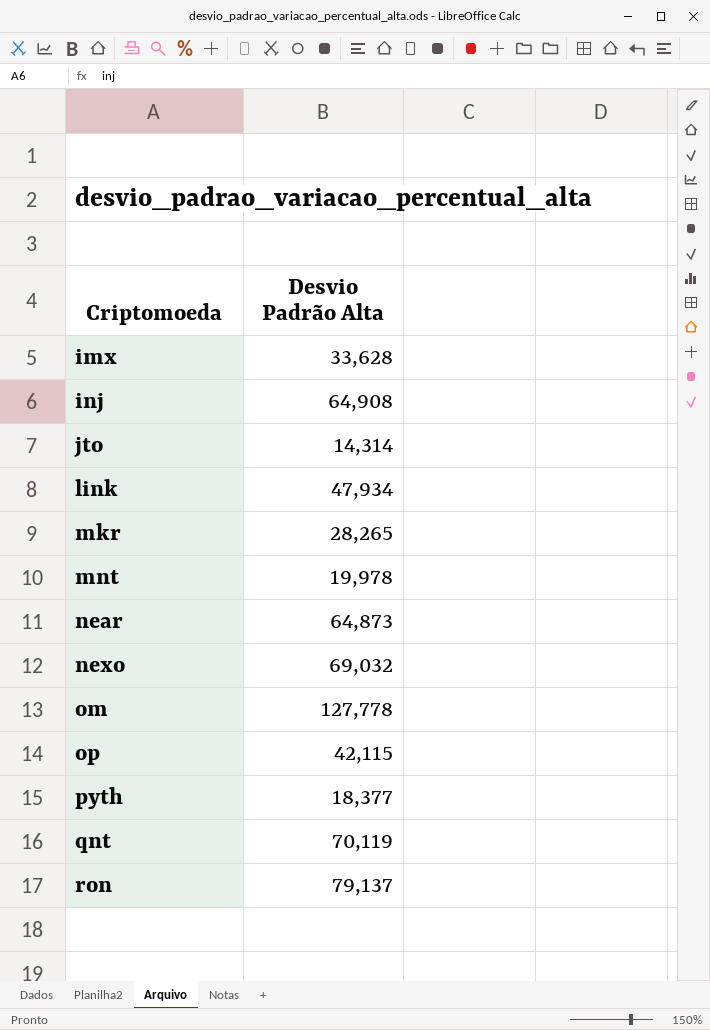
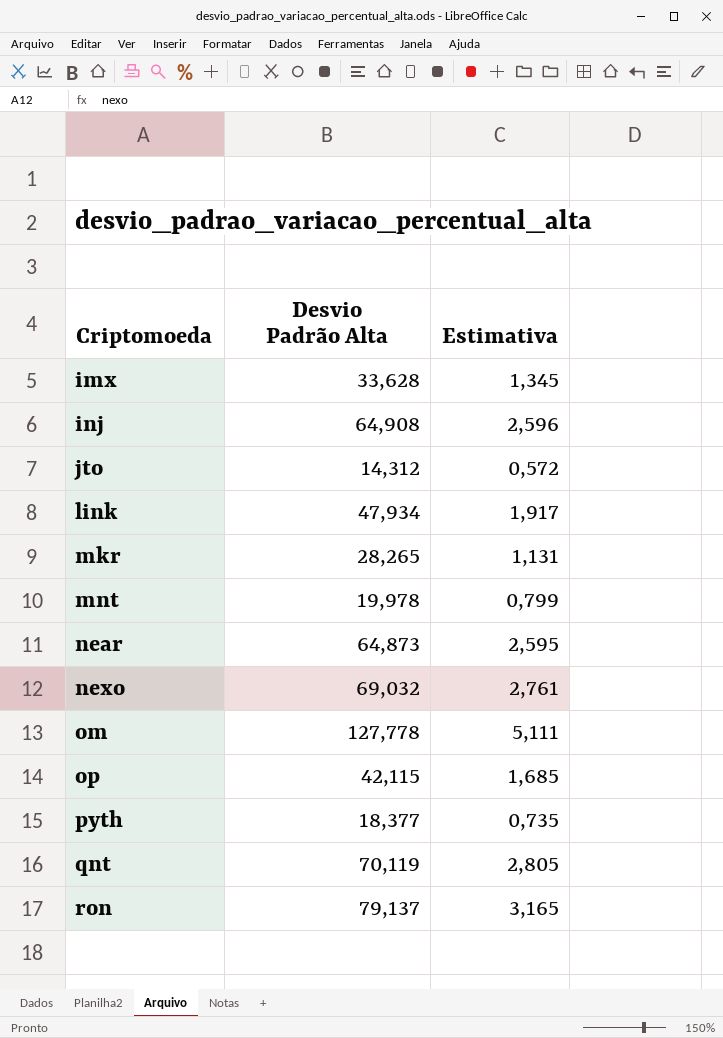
column Estimativa | formula: none -> [Desvio Padrão Alta] * 0,04
jto | Desvio Padrão Alta: 14,314 -> 14,312

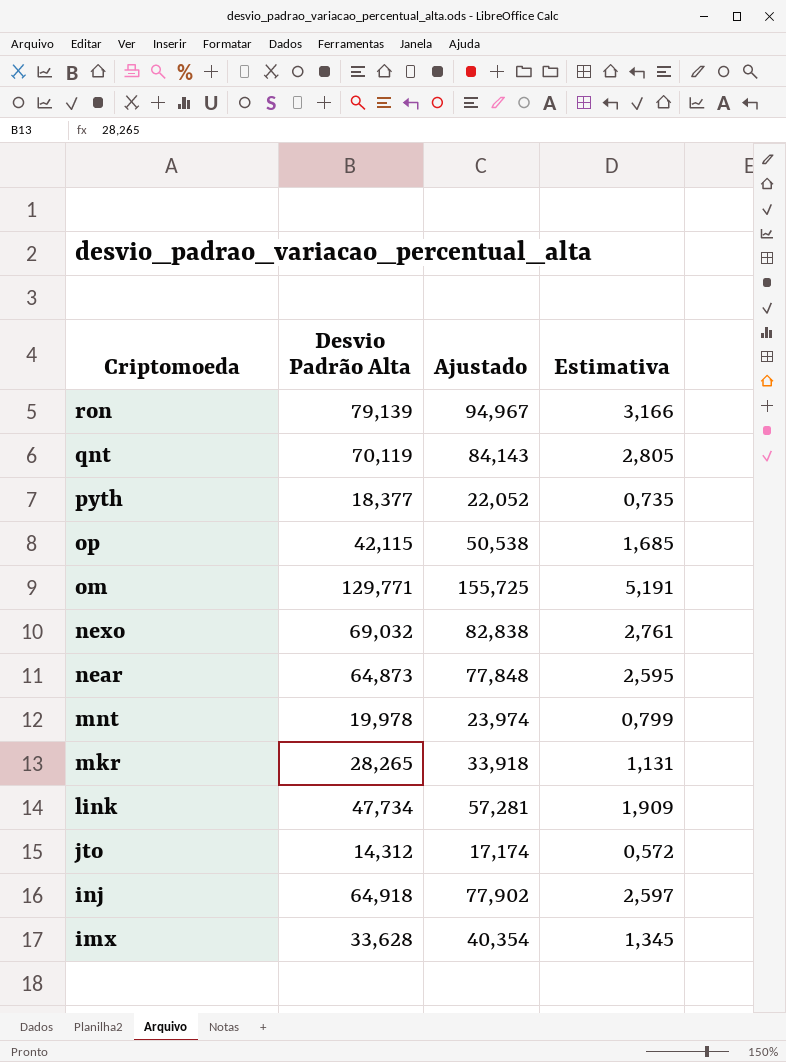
row order: Criptomoeda ascending -> Criptomoeda descending
column Ajustado | formula: none -> [Desvio Padrão Alta] * 1,2
ron | Desvio Padrão Alta: 79,137 -> 79,139
ron | Estimativa: 3,165 -> 3,166
om | Desvio Padrão Alta: 127,778 -> 129,771
om | Estimativa: 5,111 -> 5,191
link | Desvio Padrão Alta: 47,934 -> 47,734
link | Estimativa: 1,917 -> 1,909
inj | Desvio Padrão Alta: 64,908 -> 64,918
inj | Estimativa: 2,596 -> 2,597

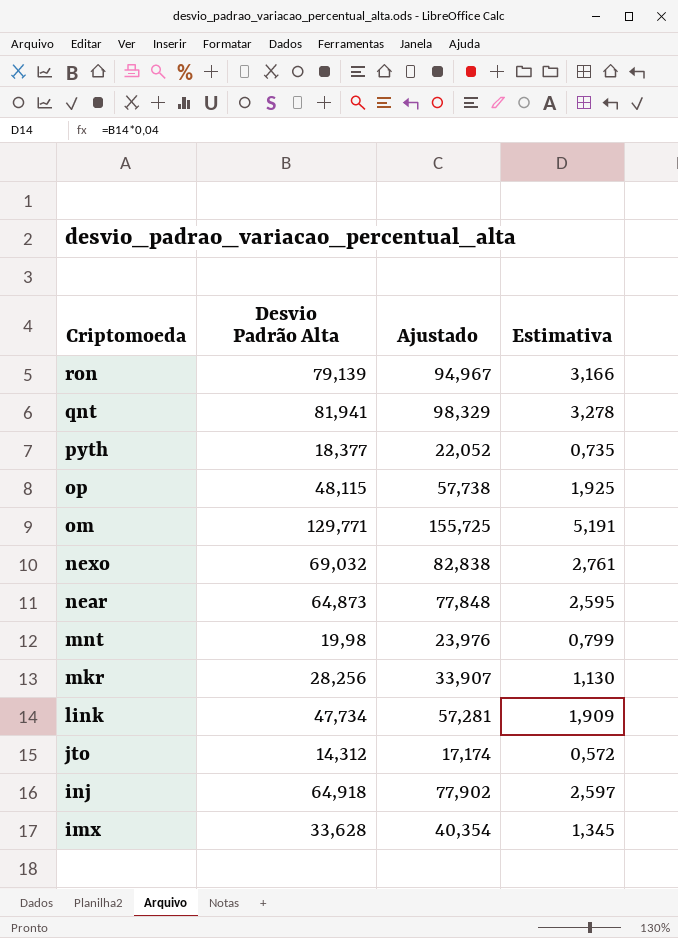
qnt | Desvio Padrão Alta: 70,119 -> 81,941
qnt | Ajustado: 84,143 -> 98,329
qnt | Estimativa: 2,805 -> 3,278
op | Desvio Padrão Alta: 42,115 -> 48,115
op | Ajustado: 50,538 -> 57,738
op | Estimativa: 1,685 -> 1,925
mnt | Desvio Padrão Alta: 19,978 -> 19,98
mnt | Ajustado: 23,974 -> 23,976
mkr | Desvio Padrão Alta: 28,265 -> 28,256
mkr | Ajustado: 33,918 -> 33,907
mkr | Estimativa: 1,131 -> 1,130

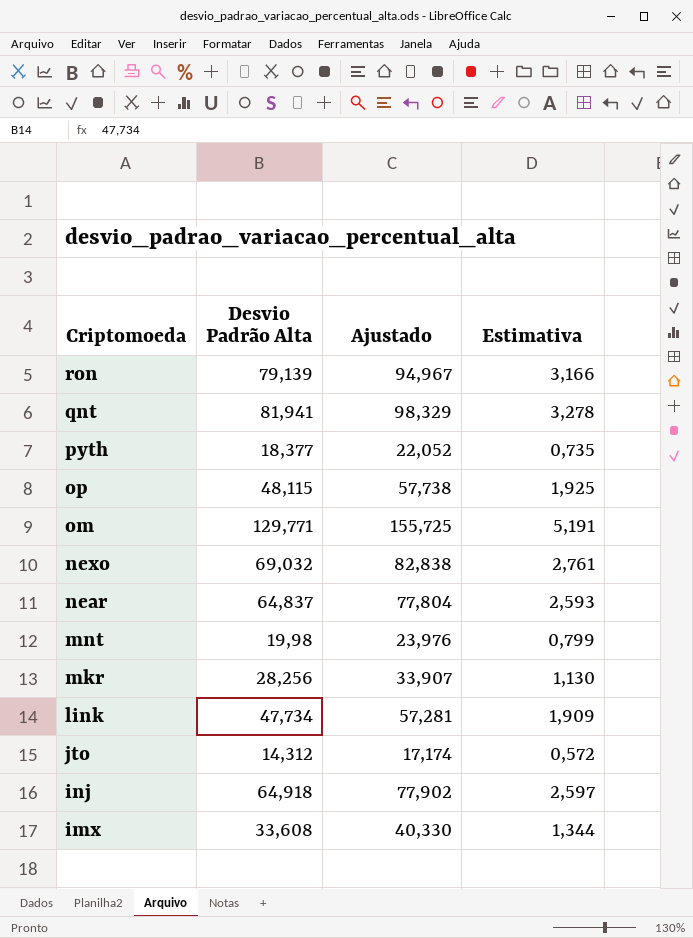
near | Desvio Padrão Alta: 64,873 -> 64,837
near | Ajustado: 77,848 -> 77,804
near | Estimativa: 2,595 -> 2,593
imx | Desvio Padrão Alta: 33,628 -> 33,608
imx | Ajustado: 40,354 -> 40,330
imx | Estimativa: 1,345 -> 1,344

